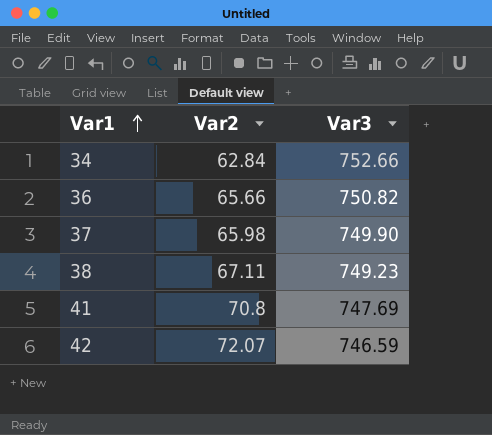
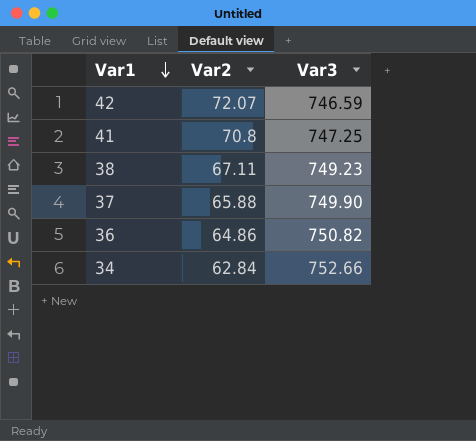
row order: Var1 ascending -> Var1 descending
41 | Var3: 747.69 -> 747.25
37 | Var2: 65.98 -> 65.88
36 | Var2: 65.66 -> 64.86

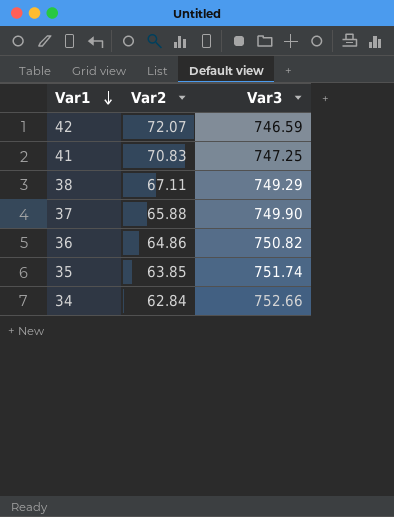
41 | Var2: 70.8 -> 70.83
38 | Var3: 749.23 -> 749.29
row 35: none -> 63.85 | 751.74

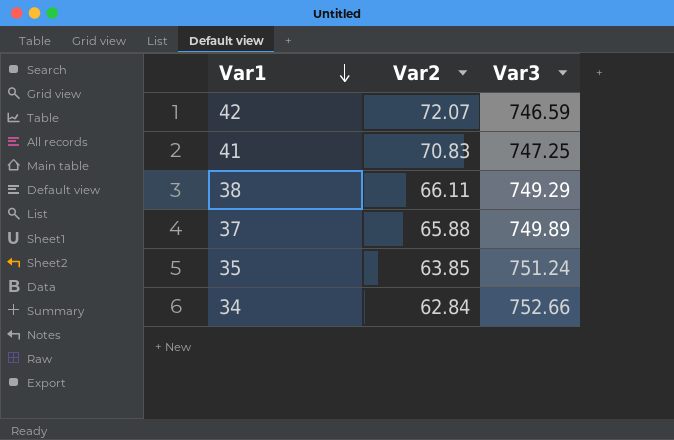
row 36: 64.86 | 750.82 -> none
38 | Var2: 67.11 -> 66.11
37 | Var3: 749.90 -> 749.89
35 | Var3: 751.74 -> 751.24

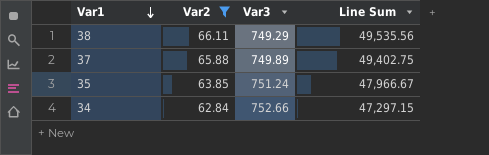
filter: none -> Var2 <= 66.11
column Line Sum | formula: none -> [Var2] * [Var3]

